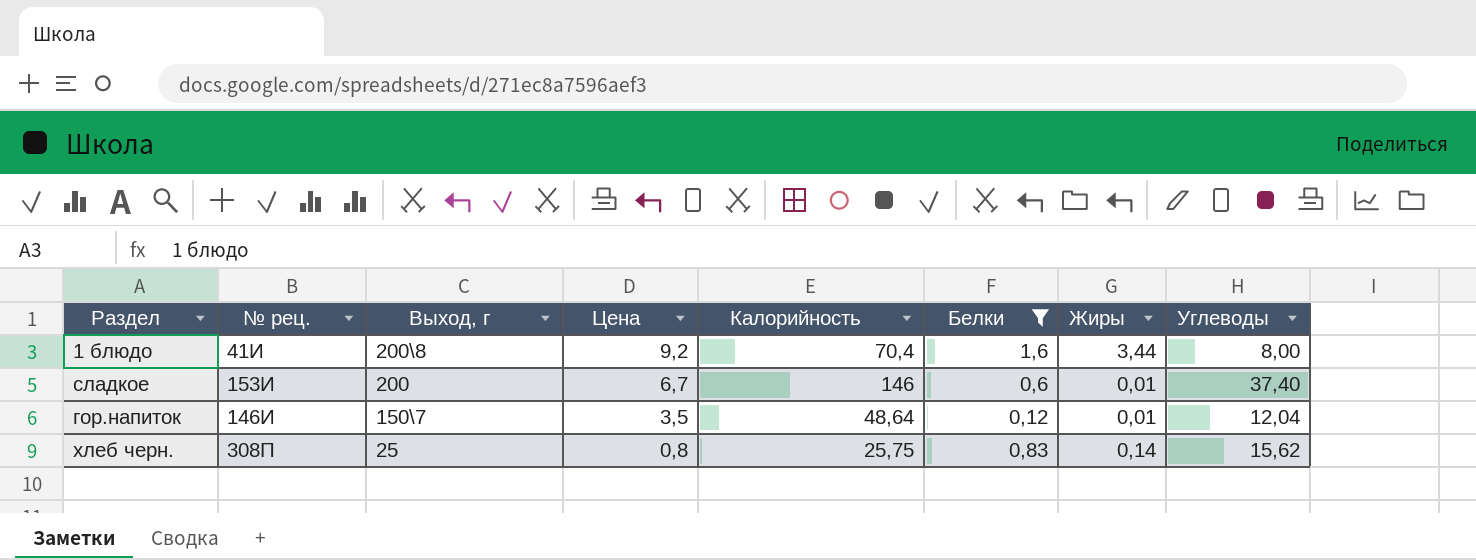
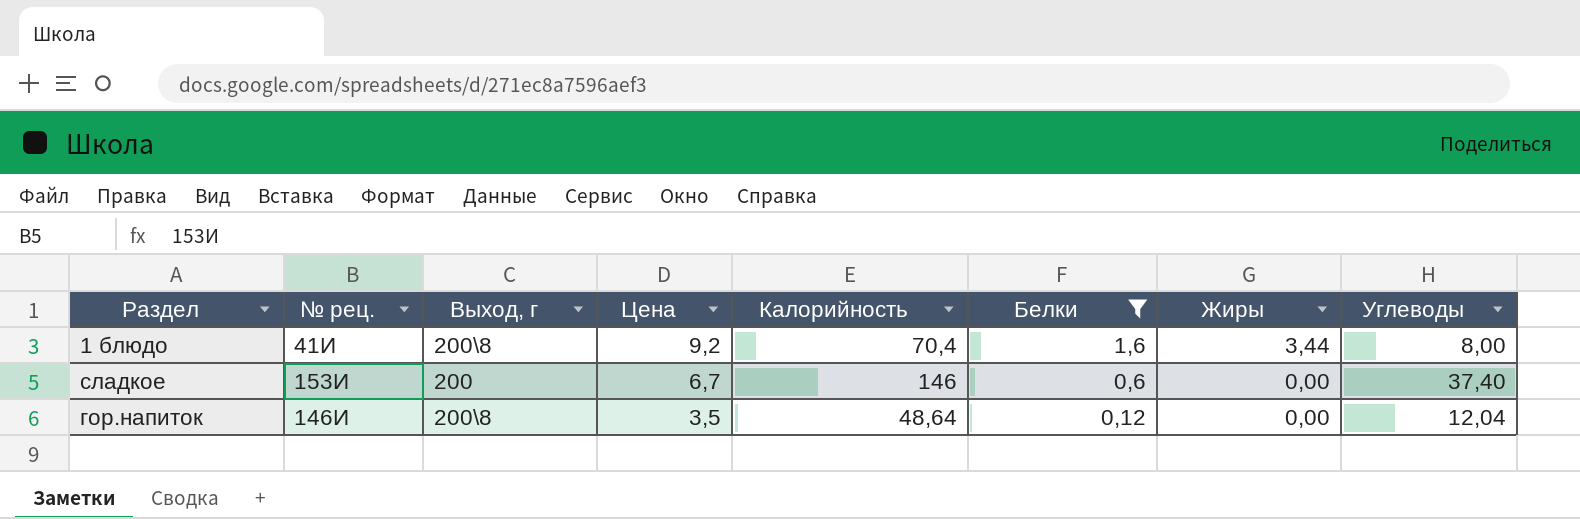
row хлеб черн.: 308П | 25 | 0,8 | 25,75 | 0,83 | 0,14 | 15,62 -> none
сладкое | Жиры: 0,01 -> 0,00
гор.напиток | Выход, г: 150\7 -> 200\8
гор.напиток | Жиры: 0,01 -> 0,00

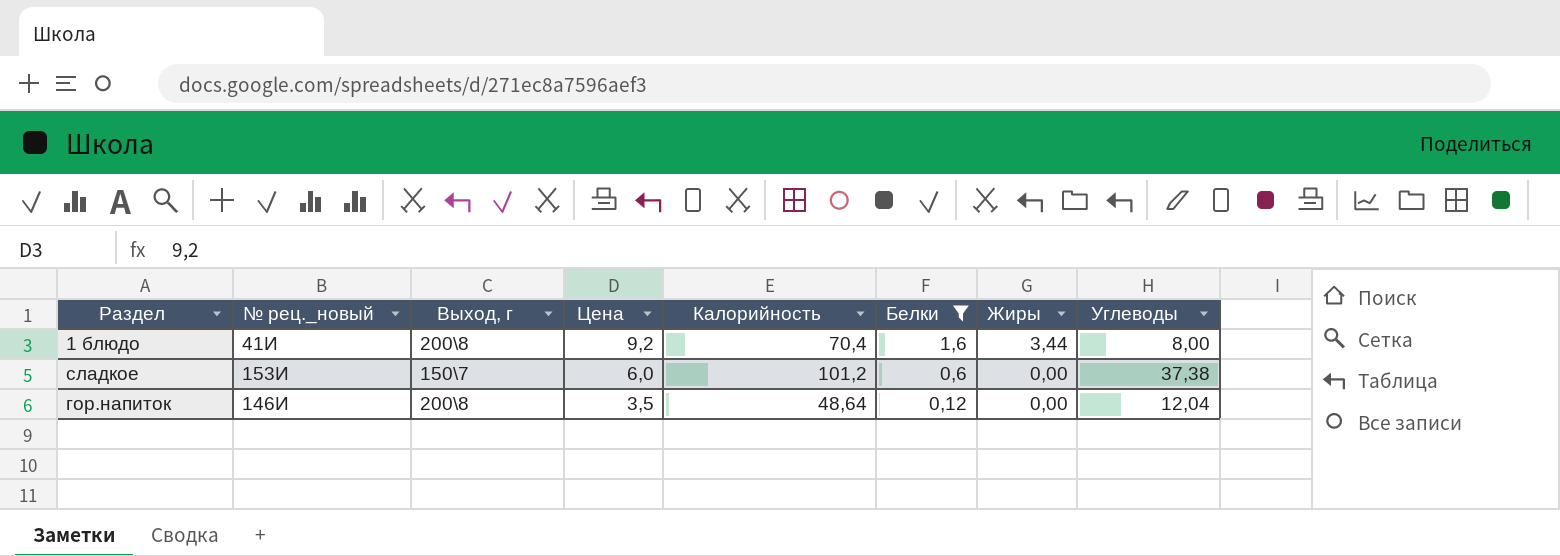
column name: № рец. -> № рец._новый
сладкое | Выход, г: 200 -> 150\7
сладкое | Цена: 6,7 -> 6,0
сладкое | Калорийность: 146 -> 101,2
сладкое | Углеводы: 37,40 -> 37,38

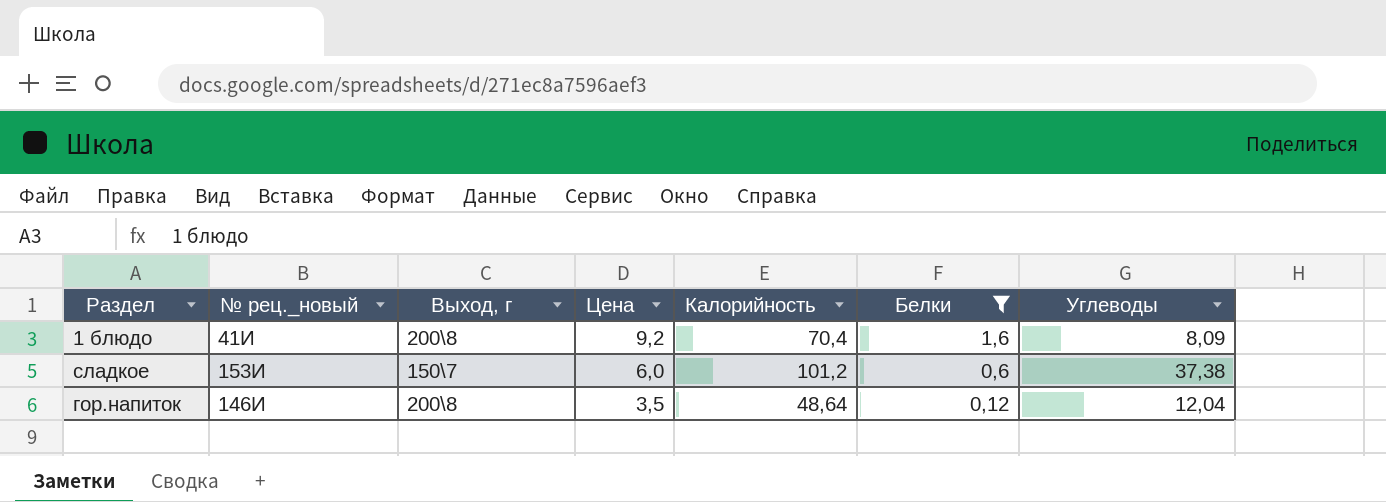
column Жиры | position: 7 -> none
1 блюдо | Углеводы: 8,00 -> 8,09

